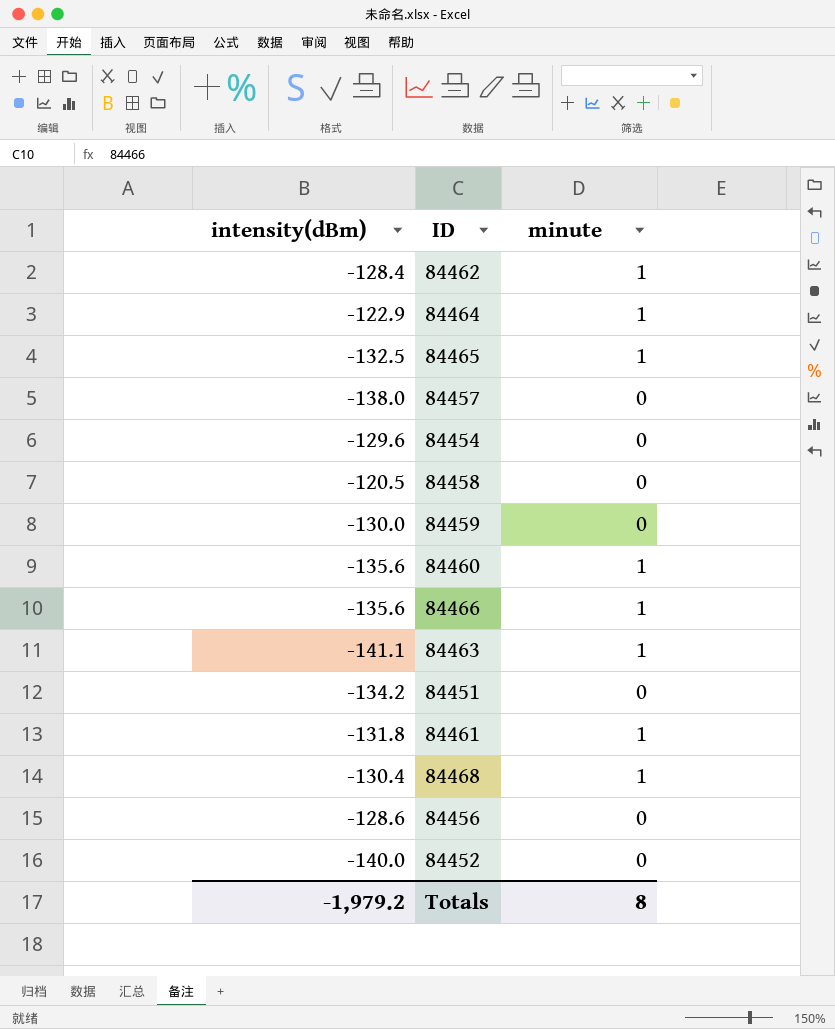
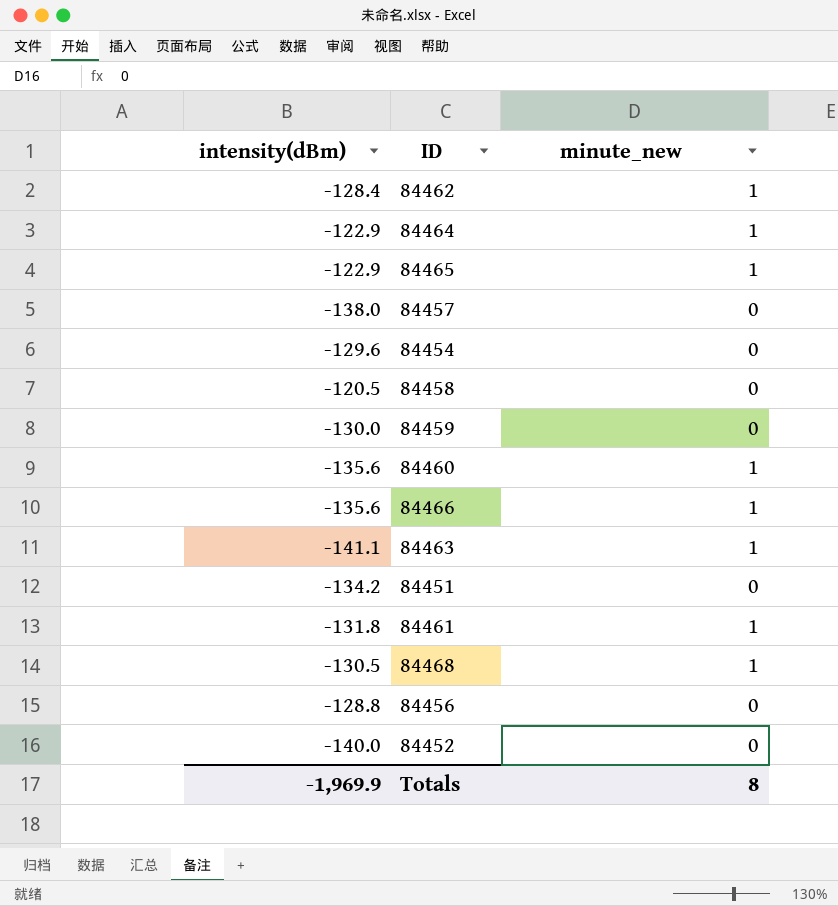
column name: minute -> minute_new
84465 | intensity(dBm): -132.5 -> -122.9
84468 | intensity(dBm): -130.4 -> -130.5
84456 | intensity(dBm): -128.6 -> -128.8
Totals | intensity(dBm): -1,979.2 -> -1,969.9

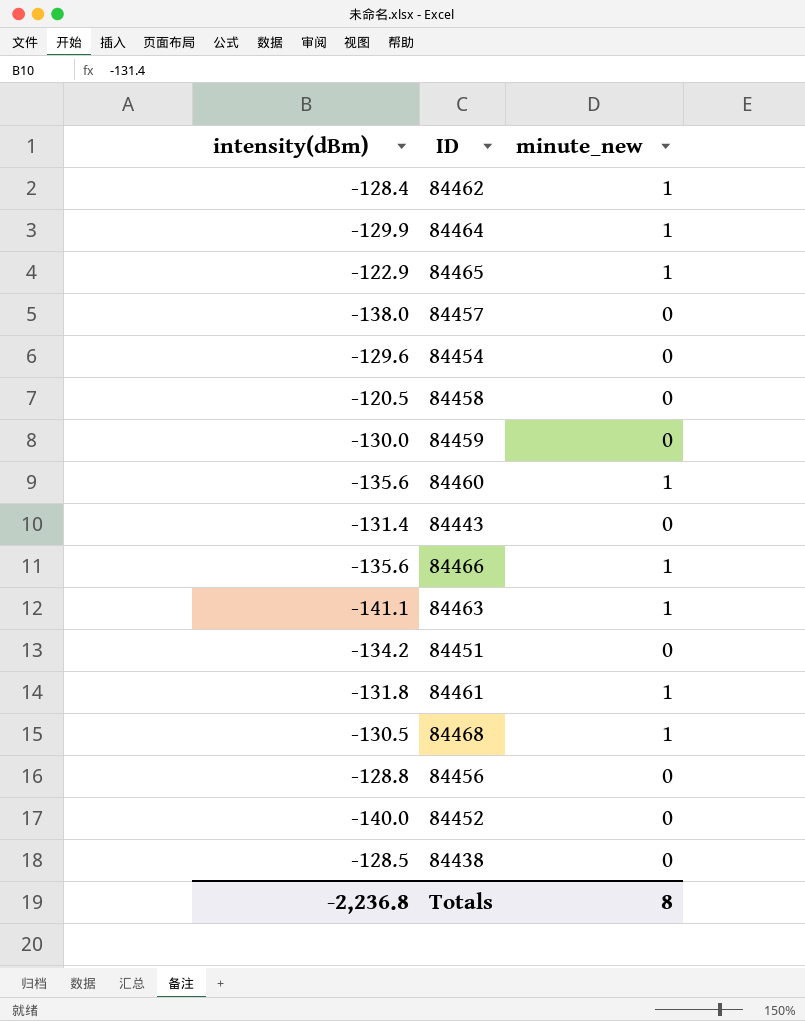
84464 | intensity(dBm): -122.9 -> -129.9
row 84443: none -> -131.4 | 0
row 84438: none -> -128.5 | 0
Totals | intensity(dBm): -1,969.9 -> -2,236.8

